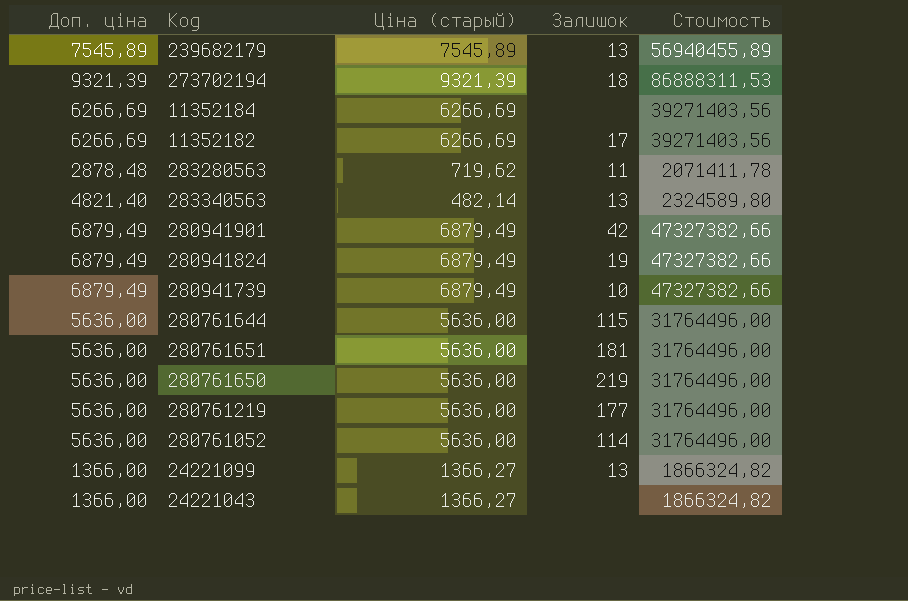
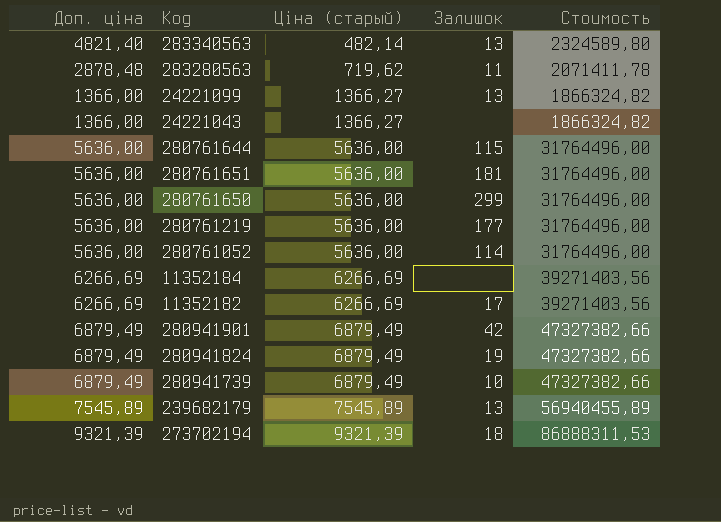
row order: none -> Ціна (старый) ascending
280761650 | Залишок: 219 -> 299

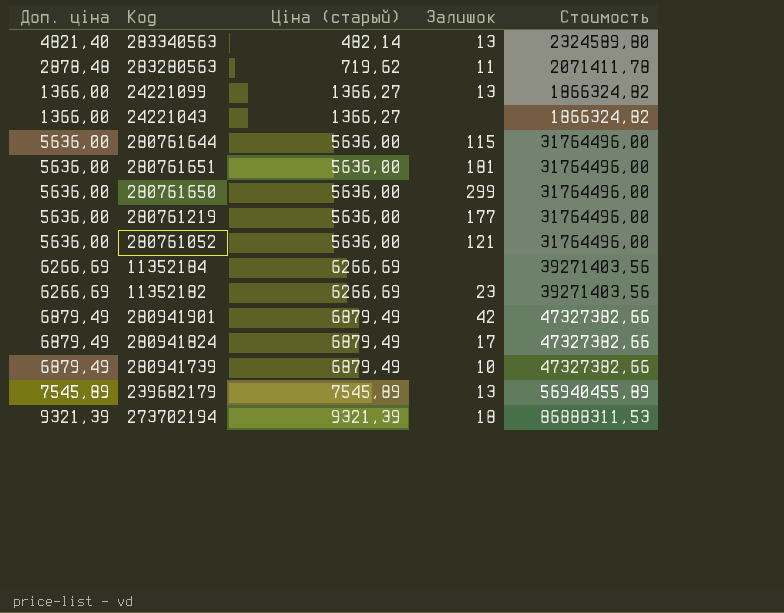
280761052 | Залишок: 114 -> 121
11352182 | Залишок: 17 -> 23
280941824 | Залишок: 19 -> 17

